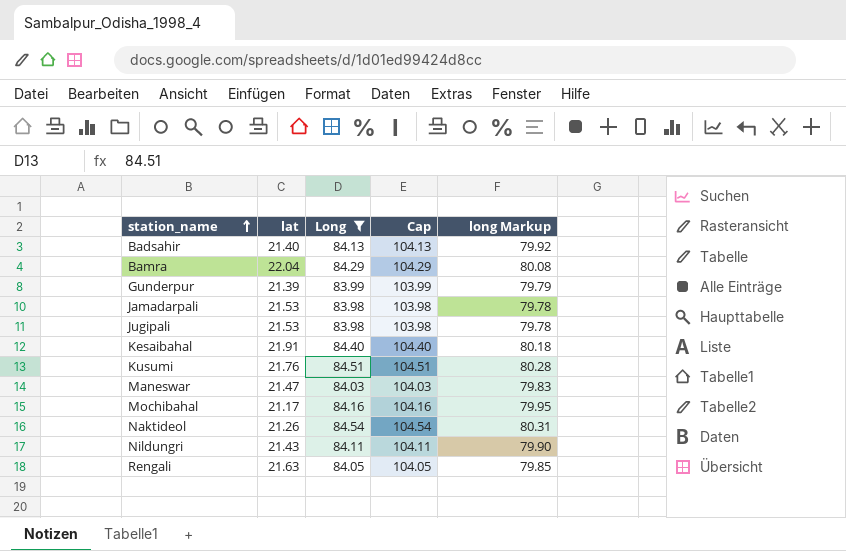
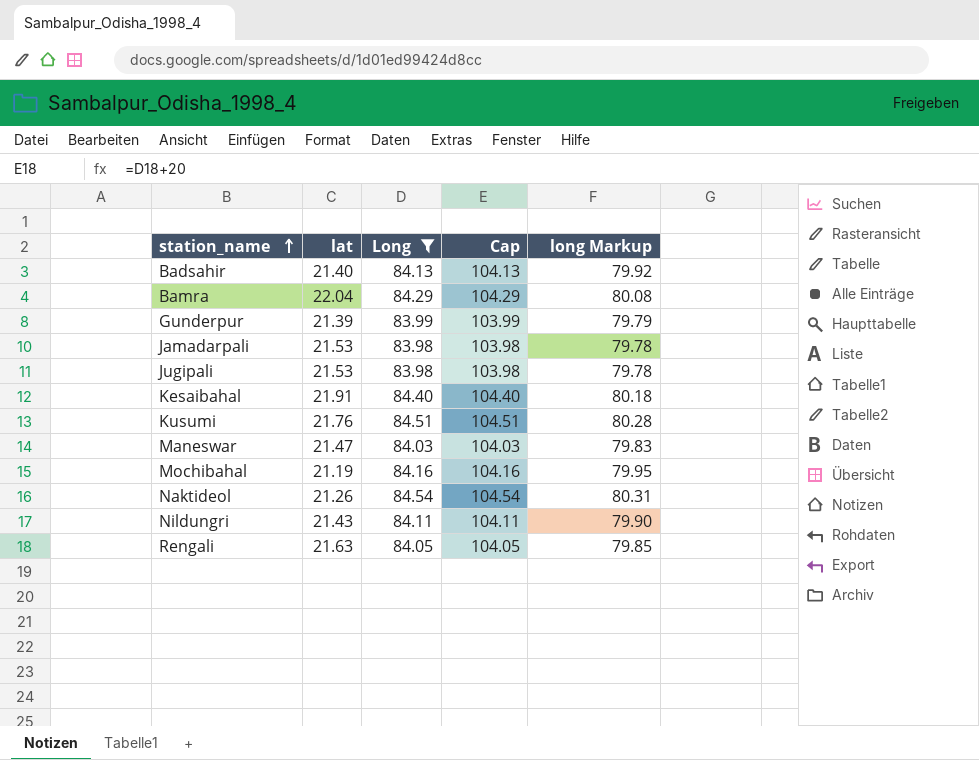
Mochibahal | lat: 21.17 -> 21.19

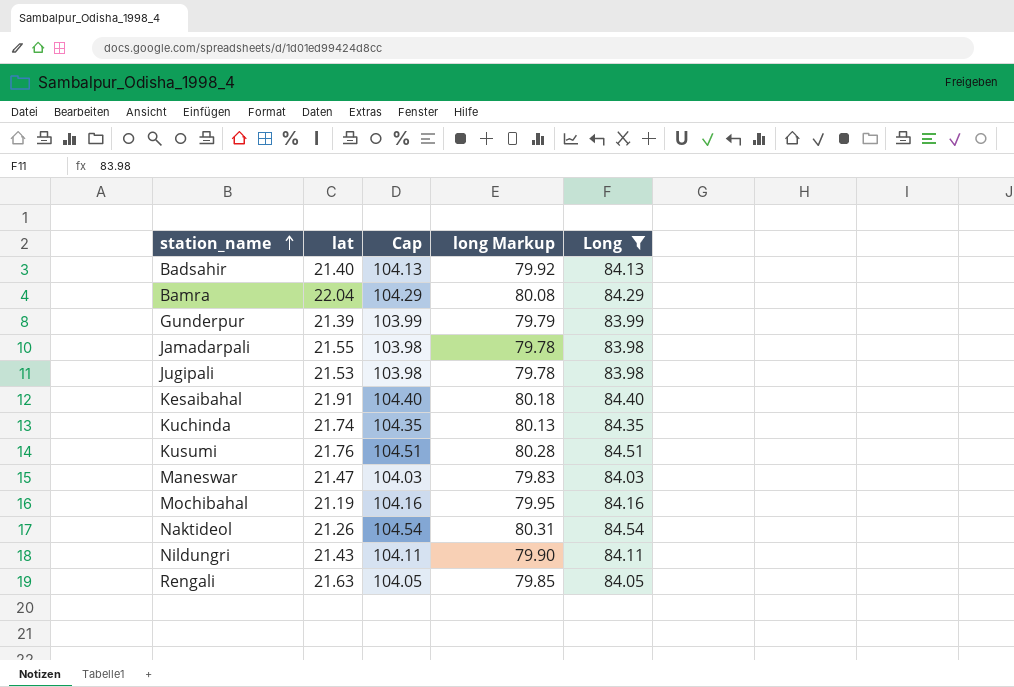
column Long | position: 3 -> 5
Jamadarpali | lat: 21.53 -> 21.55
row Kuchinda: none -> 21.74 | 104.35 | 80.13 | 84.35

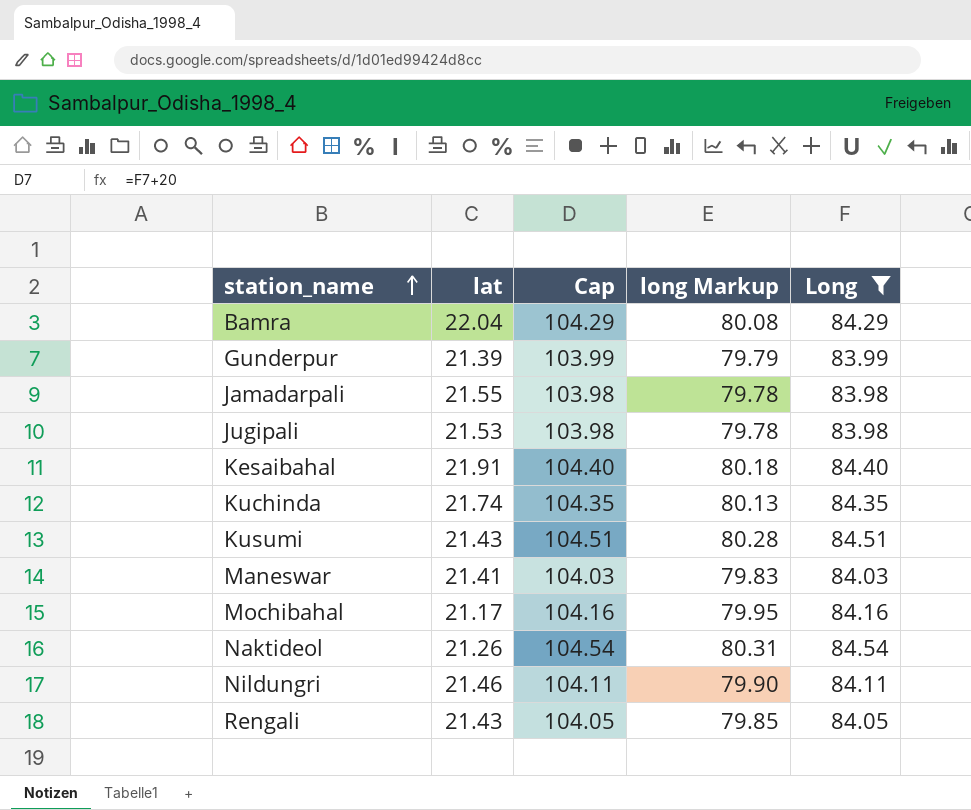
row Badsahir: 21.40 | 104.13 | 79.92 | 84.13 -> none
Kusumi | lat: 21.76 -> 21.43
Maneswar | lat: 21.47 -> 21.41
Mochibahal | lat: 21.19 -> 21.17
Nildungri | lat: 21.43 -> 21.46
Rengali | lat: 21.63 -> 21.43

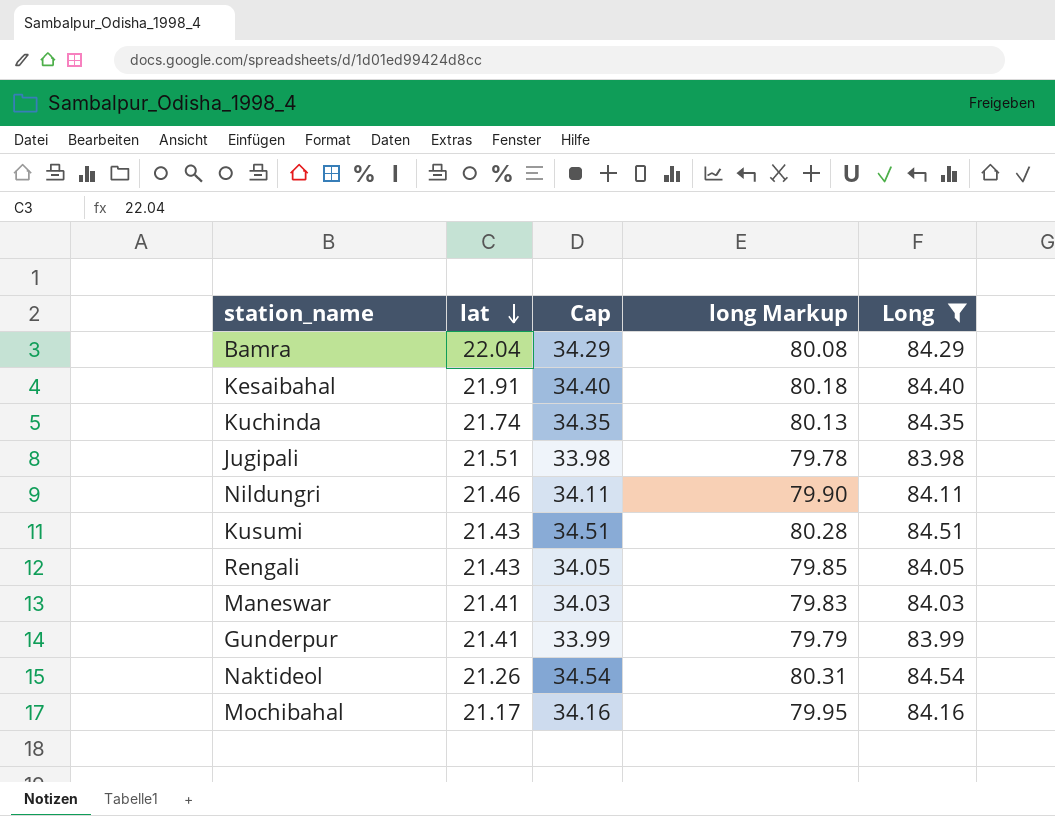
row order: station_name ascending -> lat descending
column Cap | formula: [Long] + 20 -> [Long] - 50
row Jamadarpali: 21.55 | 103.98 | 79.78 | 83.98 -> none
Jugipali | lat: 21.53 -> 21.51
Gunderpur | lat: 21.39 -> 21.41

